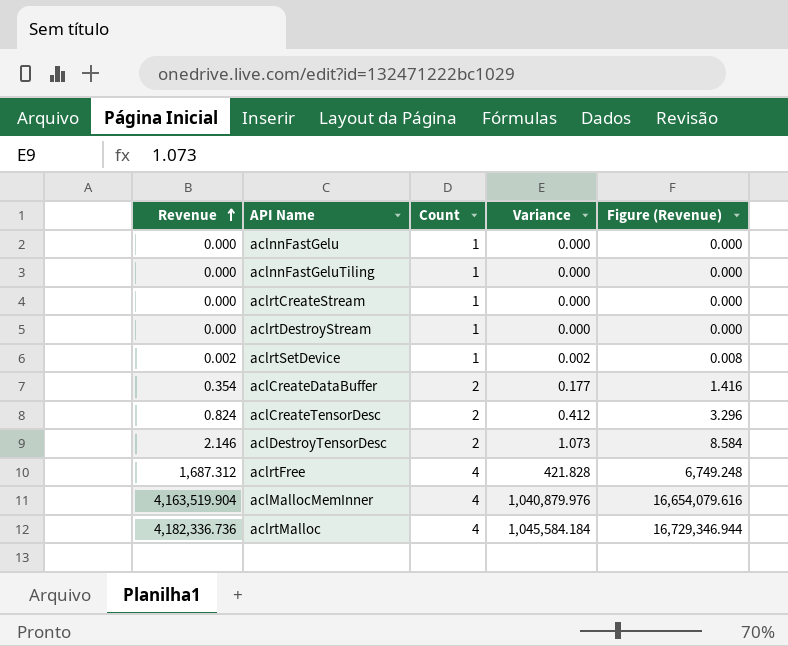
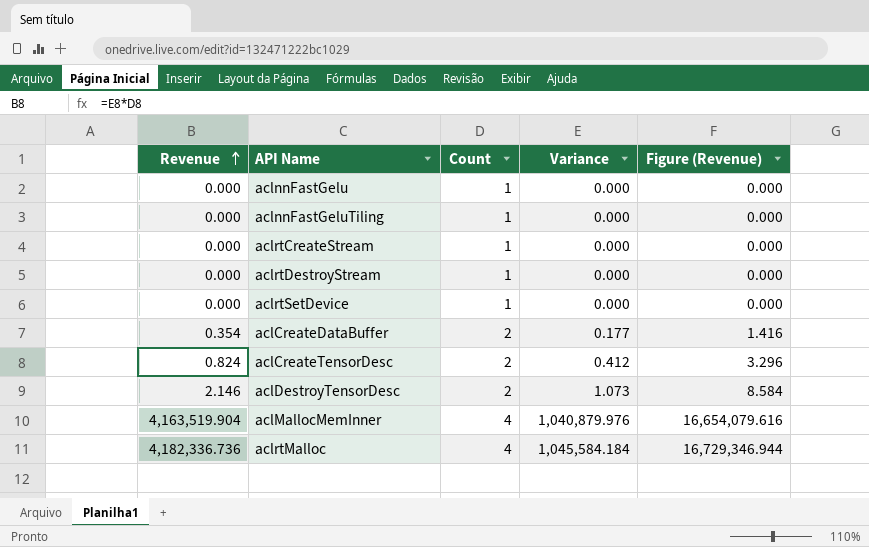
row aclrtFree: 1,687.312 | 4 | 421.828 | 6,749.248 -> none
aclrtSetDevice | Revenue: 0.002 -> 0.000
aclrtSetDevice | Variance: 0.002 -> 0.000
aclrtSetDevice | Figure (Revenue): 0.008 -> 0.000

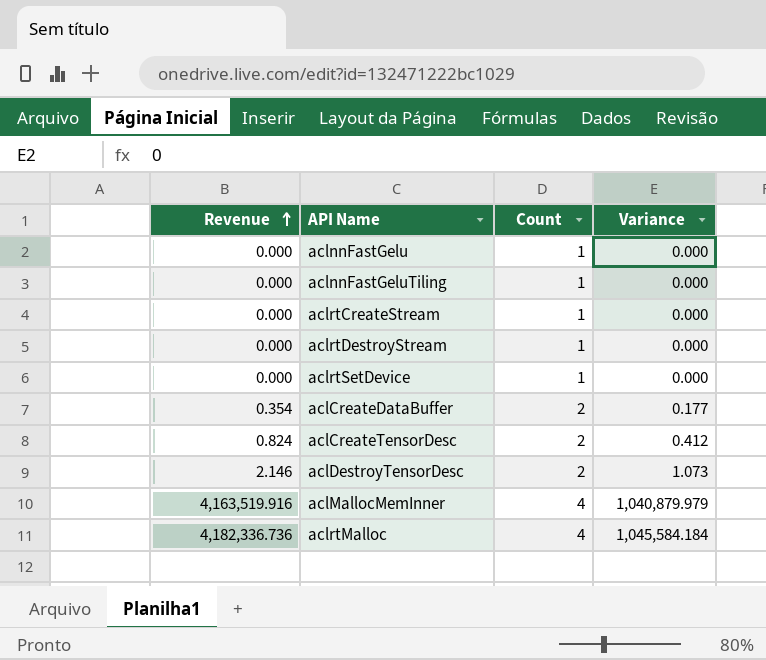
column Figure (Revenue) | formula: [Revenue] * 4 -> none
aclMallocMemInner | Revenue: 4,163,519.904 -> 4,163,519.916
aclMallocMemInner | Variance: 1,040,879.976 -> 1,040,879.979

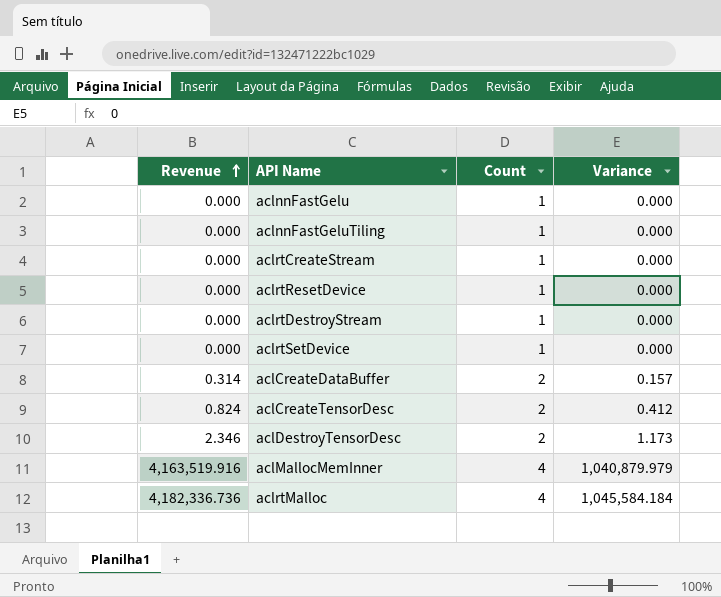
row aclrtResetDevice: none -> 0.000 | 1 | 0.000
aclCreateDataBuffer | Revenue: 0.354 -> 0.314
aclCreateDataBuffer | Variance: 0.177 -> 0.157
aclDestroyTensorDesc | Revenue: 2.146 -> 2.346
aclDestroyTensorDesc | Variance: 1.073 -> 1.173

